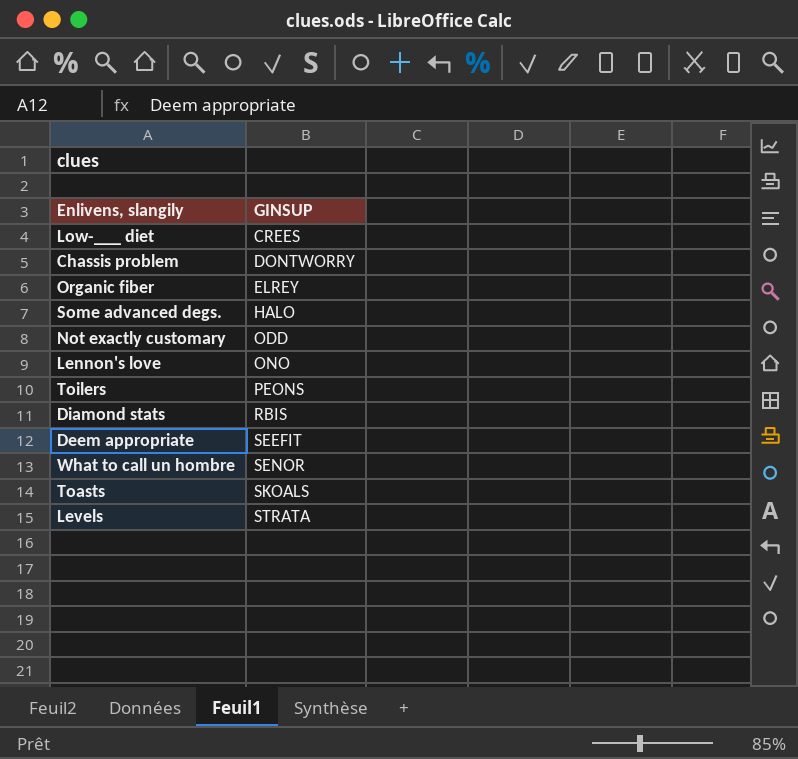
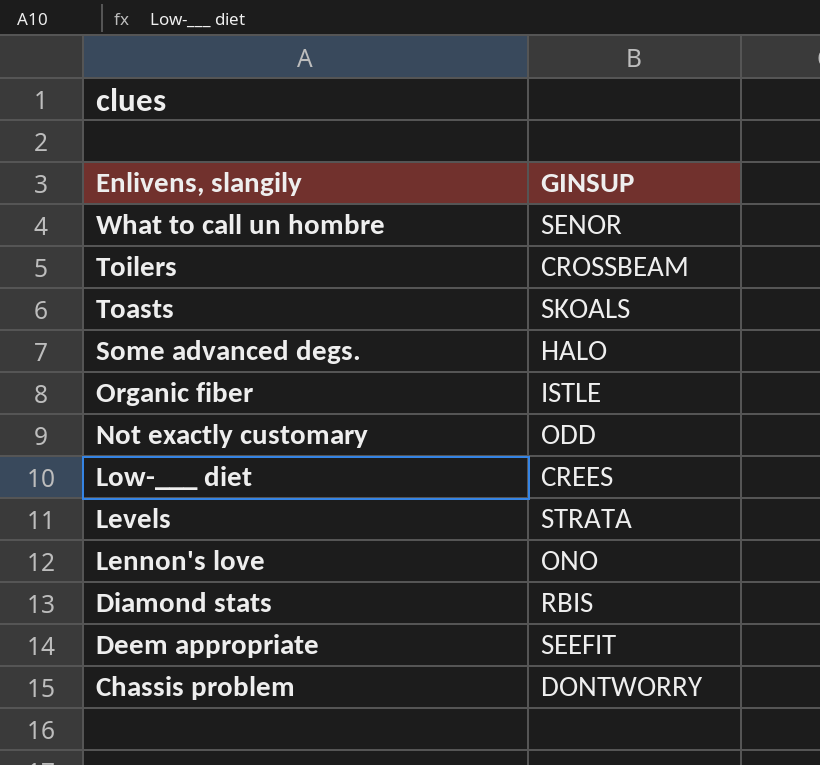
row order: GINSUP ascending -> Enlivens, slangily descending
Toilers | GINSUP: PEONS -> CROSSBEAM
Organic fiber | GINSUP: ELREY -> ISTLE

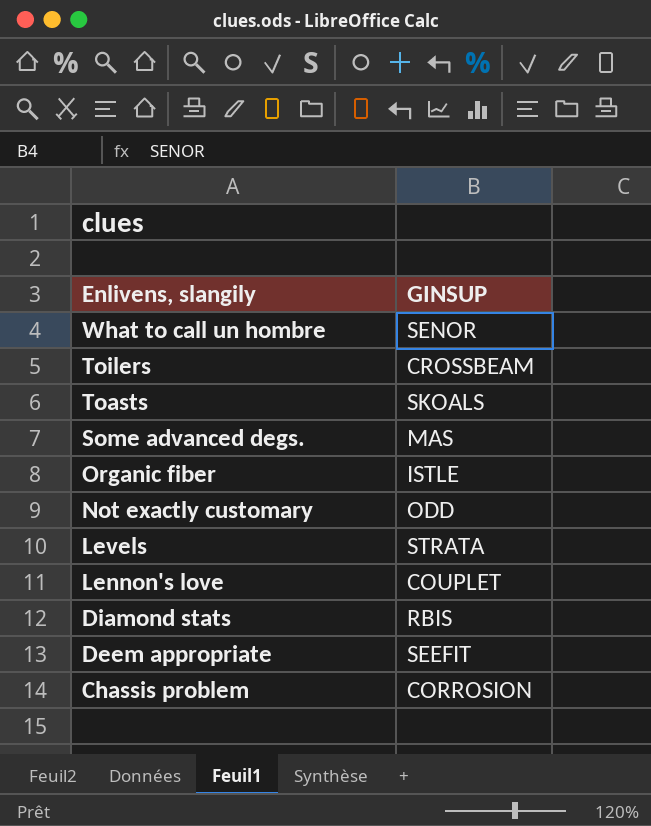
row Low-___ diet: CREES -> none
Some advanced degs. | GINSUP: HALO -> MAS
Lennon's love | GINSUP: ONO -> COUPLET
Chassis problem | GINSUP: DONTWORRY -> CORROSION

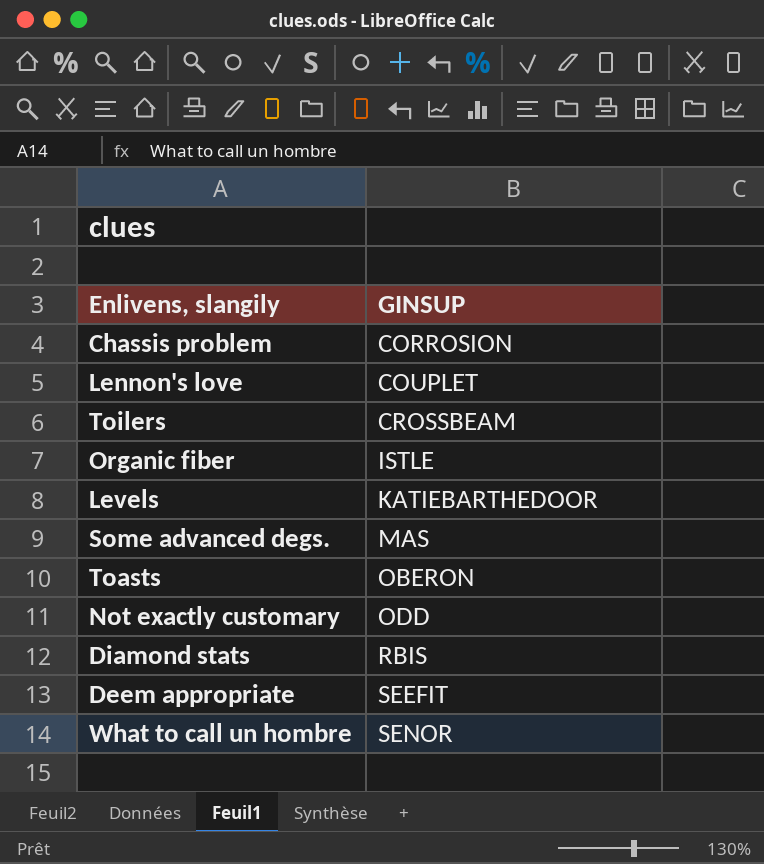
row order: Enlivens, slangily descending -> GINSUP ascending
Levels | GINSUP: STRATA -> KATIEBARTHEDOOR
Toasts | GINSUP: SKOALS -> OBERON

